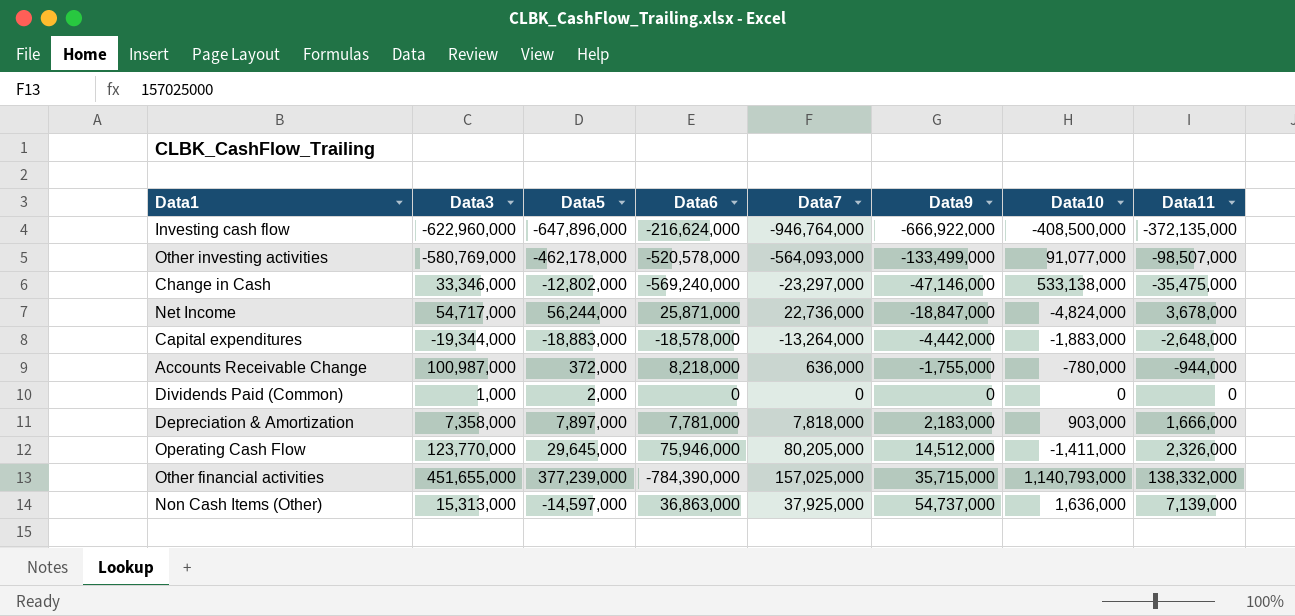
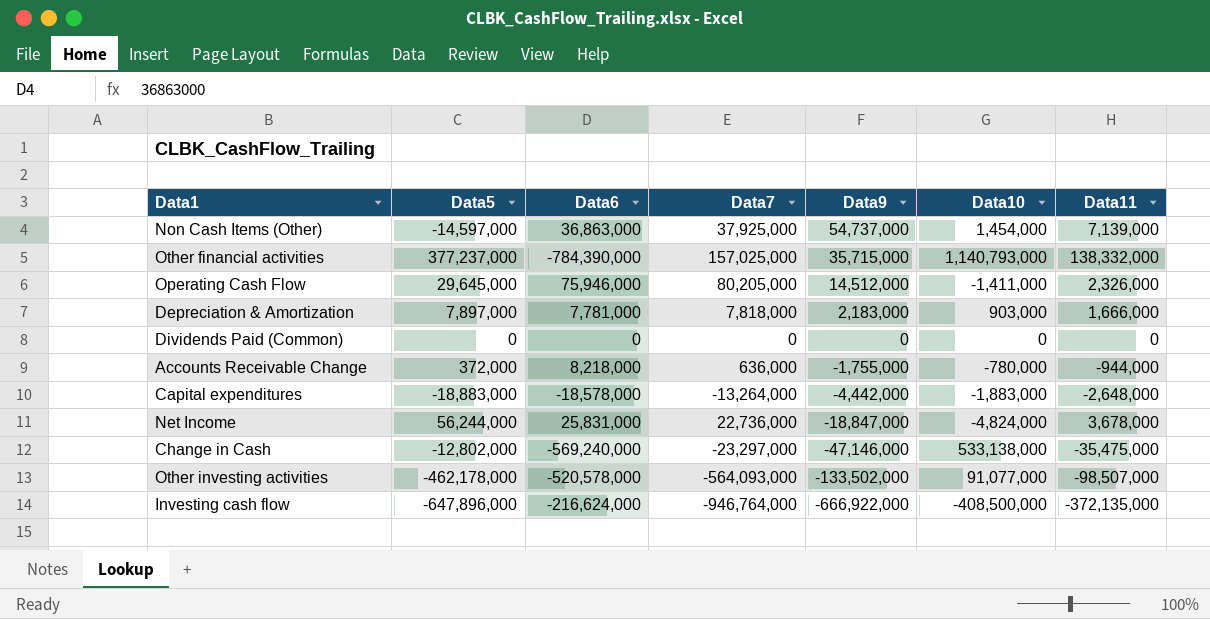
row order: Data9 ascending -> Data9 descending
column Data3 | position: 2 -> none
Non Cash Items (Other) | Data10: 1,636,000 -> 1,454,000
Other financial activities | Data5: 377,239,000 -> 377,237,000
Dividends Paid (Common) | Data5: 2,000 -> 0
Net Income | Data6: 25,871,000 -> 25,831,000
Other investing activities | Data9: -133,499,000 -> -133,502,000

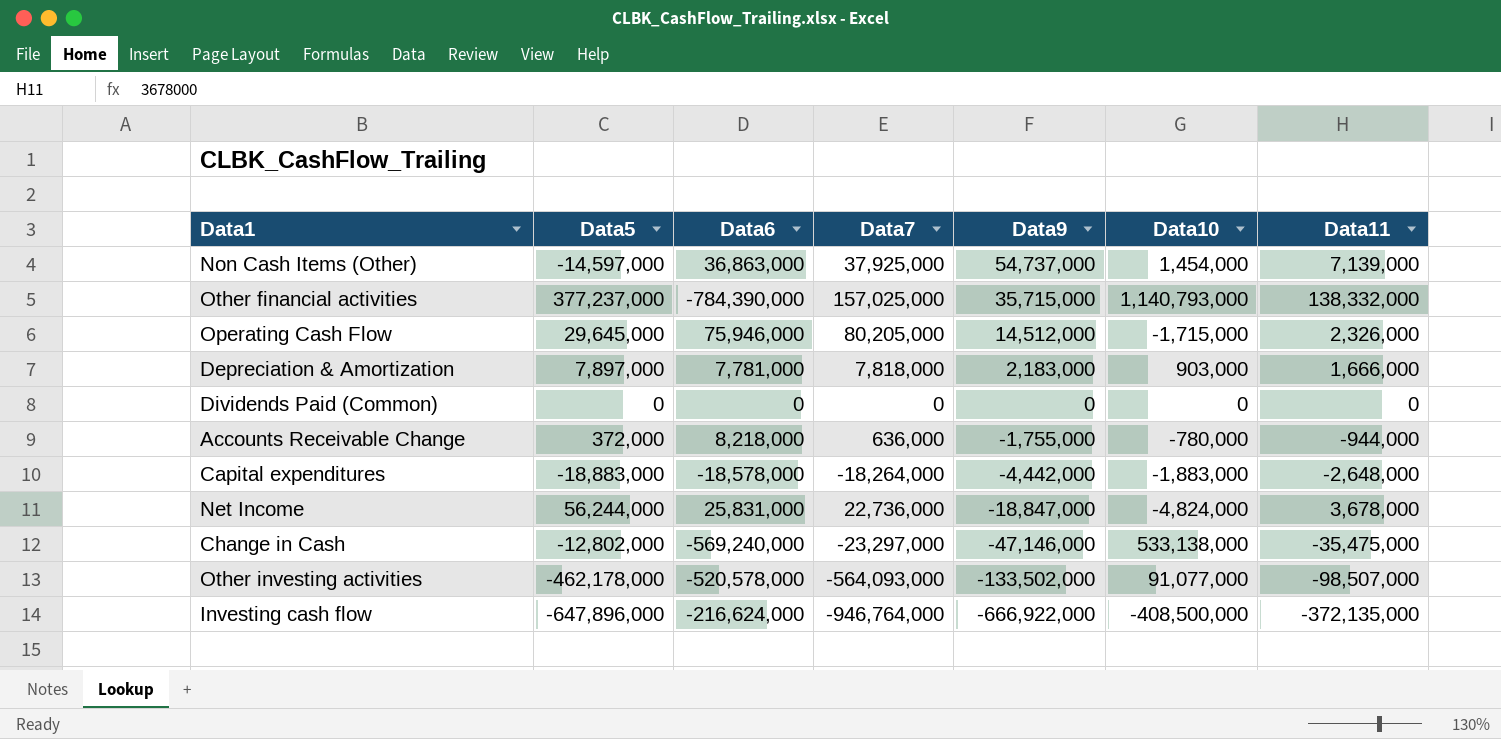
Operating Cash Flow | Data10: -1,411,000 -> -1,715,000
Capital expenditures | Data7: -13,264,000 -> -18,264,000

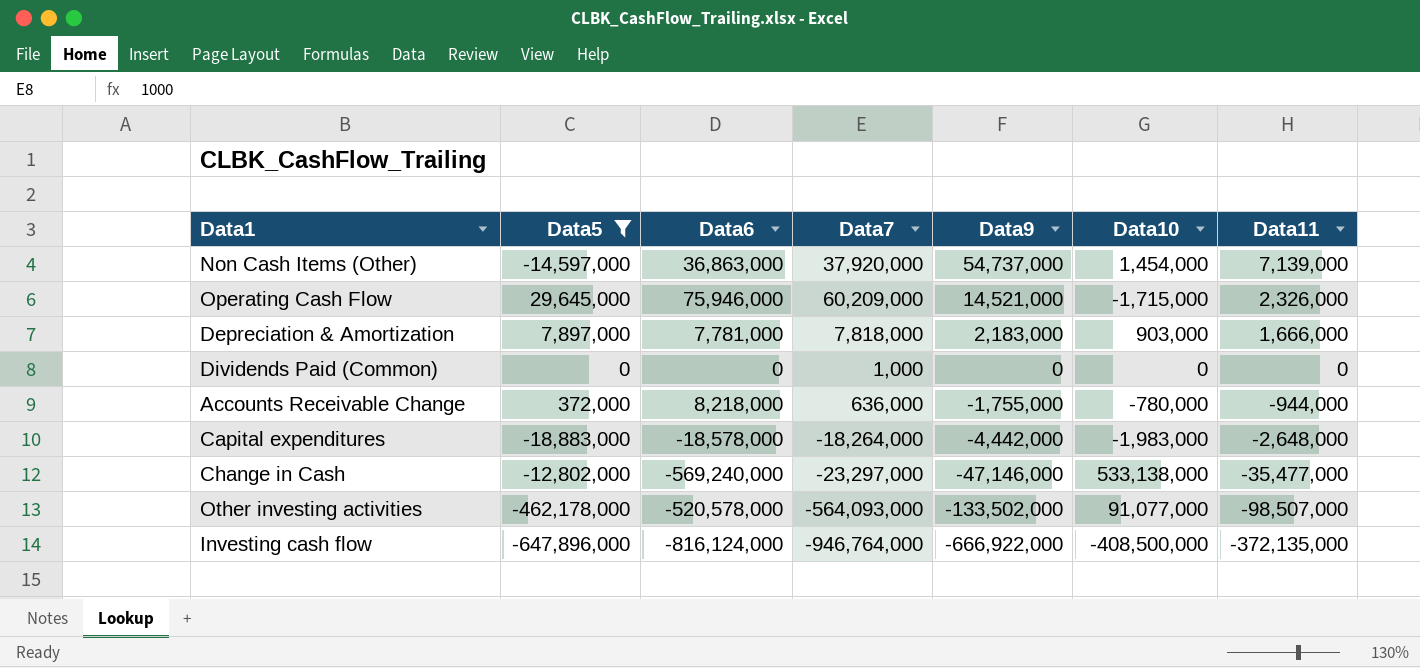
filter: none -> Data5 <= 29,645,000
Non Cash Items (Other) | Data7: 37,925,000 -> 37,920,000
Operating Cash Flow | Data7: 80,205,000 -> 60,209,000
Operating Cash Flow | Data9: 14,512,000 -> 14,521,000
Dividends Paid (Common) | Data7: 0 -> 1,000
Capital expenditures | Data10: -1,883,000 -> -1,983,000
Change in Cash | Data11: -35,475,000 -> -35,477,000
Investing cash flow | Data6: -216,624,000 -> -816,124,000

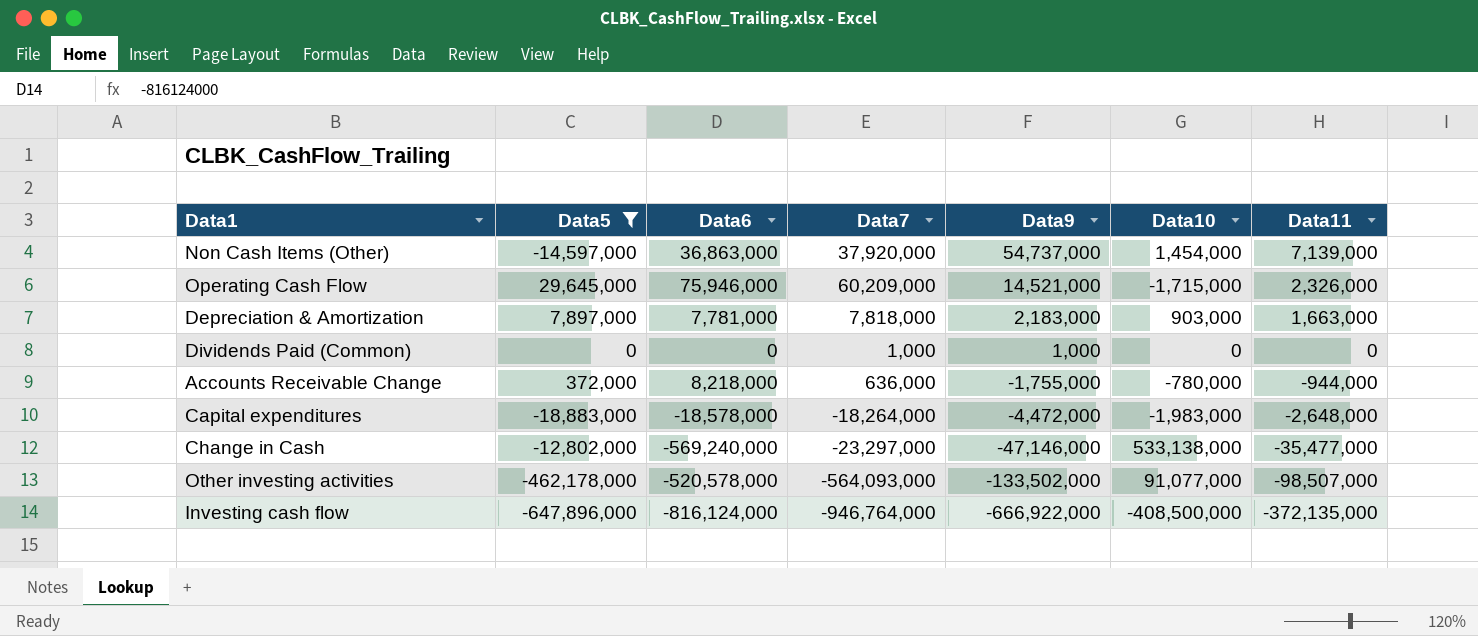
Depreciation & Amortization | Data11: 1,666,000 -> 1,663,000
Dividends Paid (Common) | Data9: 0 -> 1,000
Capital expenditures | Data9: -4,442,000 -> -4,472,000

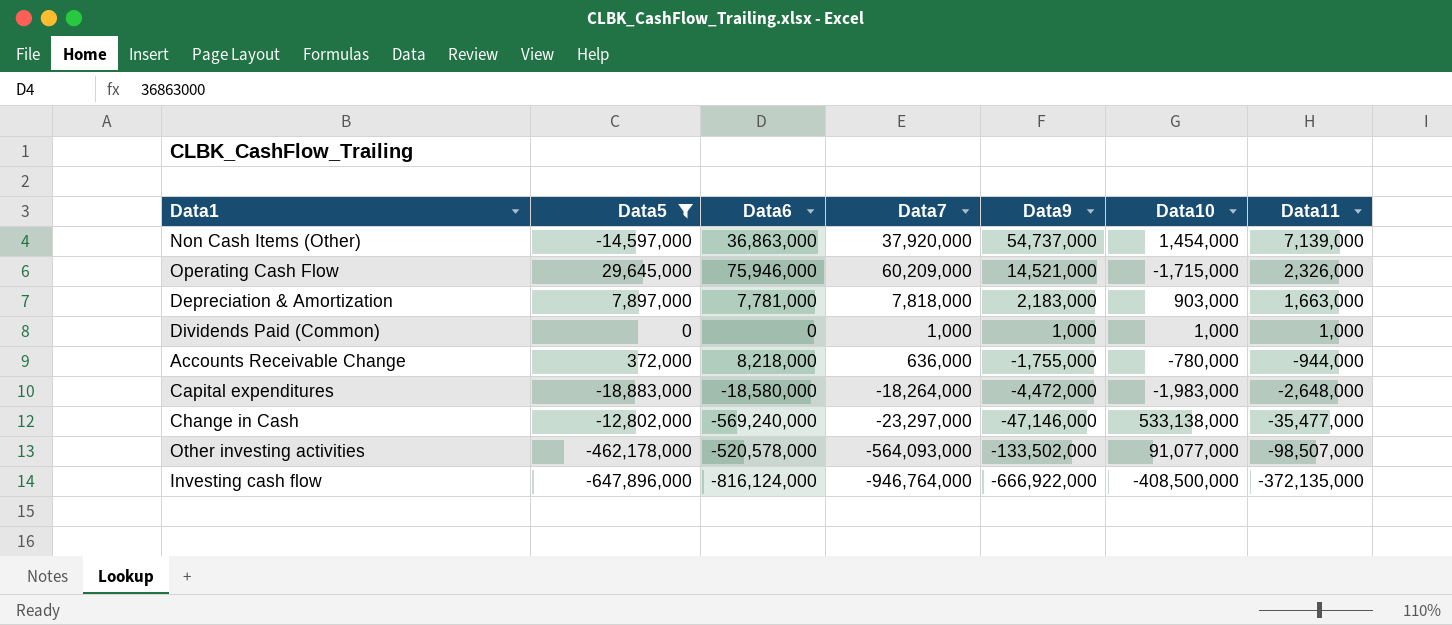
Dividends Paid (Common) | Data10: 0 -> 1,000
Dividends Paid (Common) | Data11: 0 -> 1,000
Capital expenditures | Data6: -18,578,000 -> -18,580,000

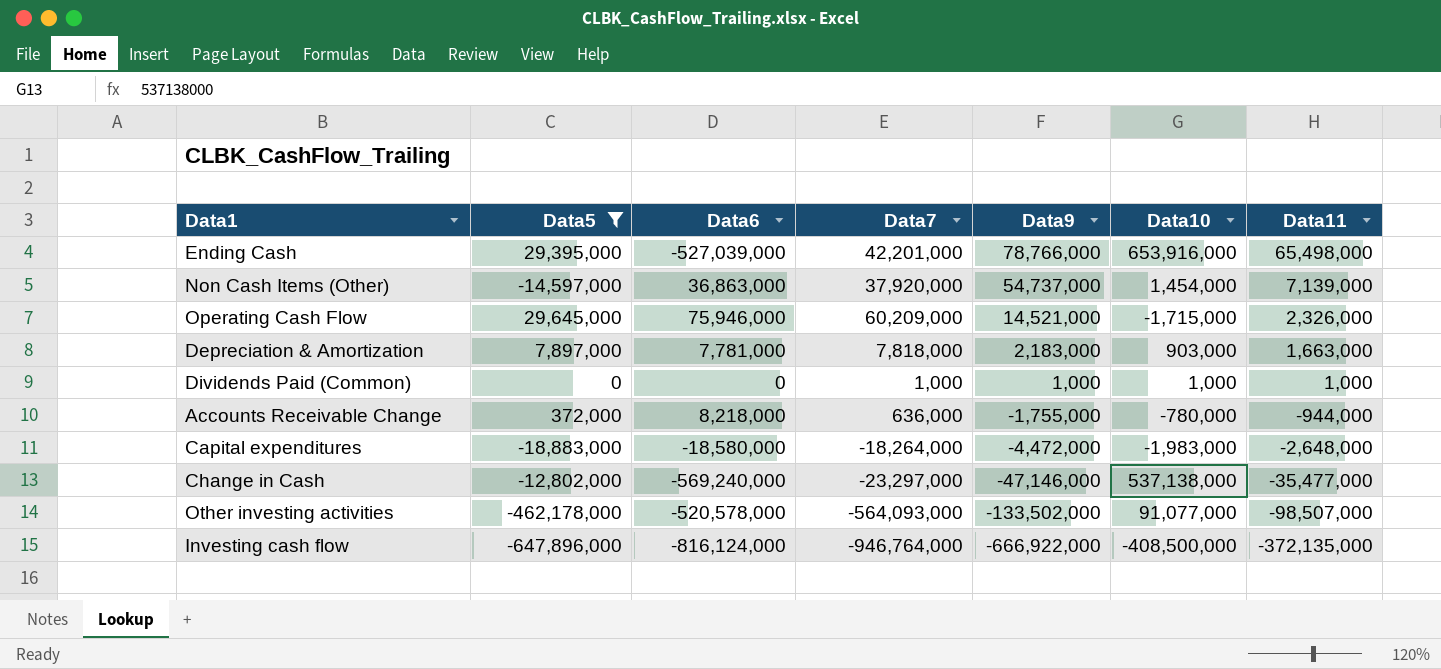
row Ending Cash: none -> 29,395,000 | -527,039,000 | 42,201,000 | 78,766,000 | 653,916,000 | 65,498,000
Change in Cash | Data10: 533,138,000 -> 537,138,000

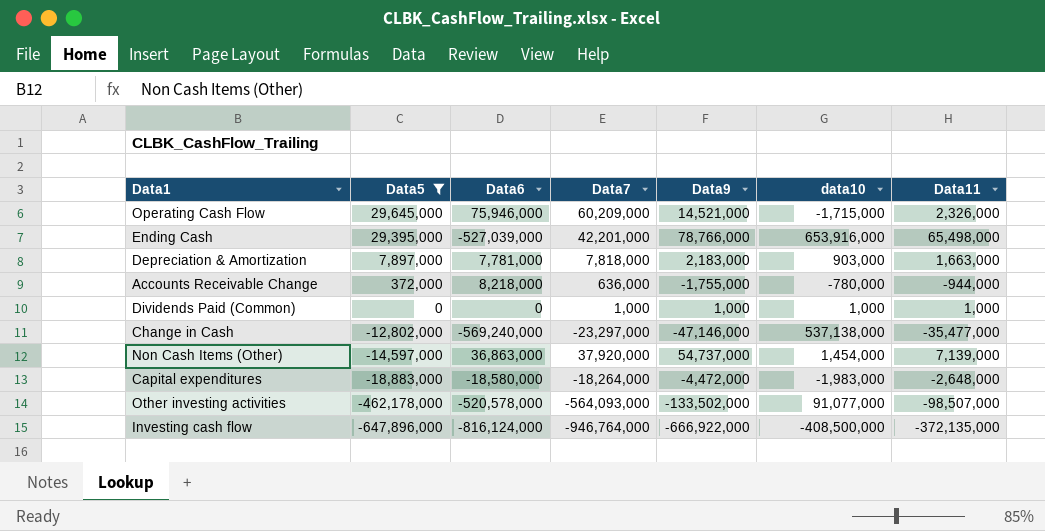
row order: Data9 descending -> Data5 descending
column name: Data10 -> data10

